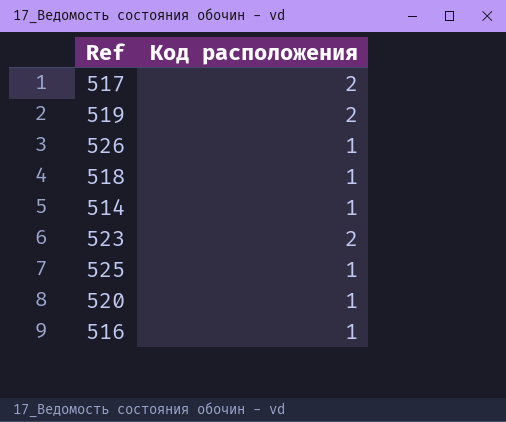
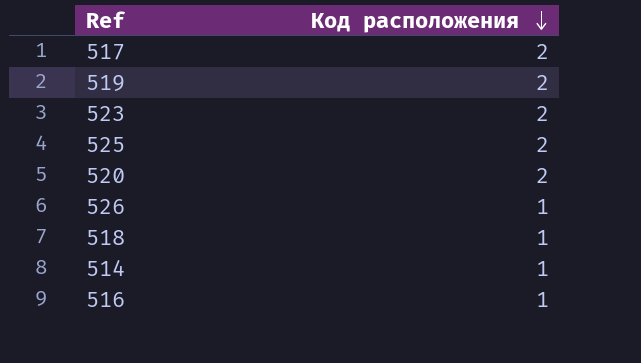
row order: none -> Код расположения descending
525 | Код расположения: 1 -> 2
520 | Код расположения: 1 -> 2

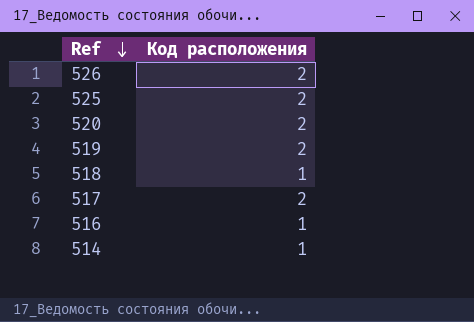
row order: Код расположения descending -> Ref descending
row 523: 2 -> none
526 | Код расположения: 1 -> 2

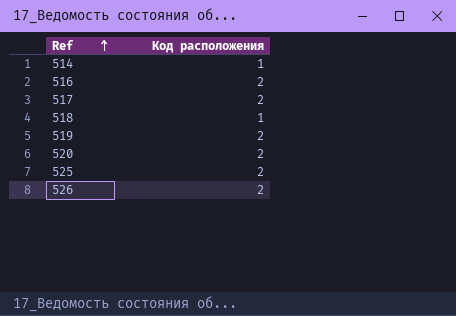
row order: Ref descending -> Ref ascending
516 | Код расположения: 1 -> 2

